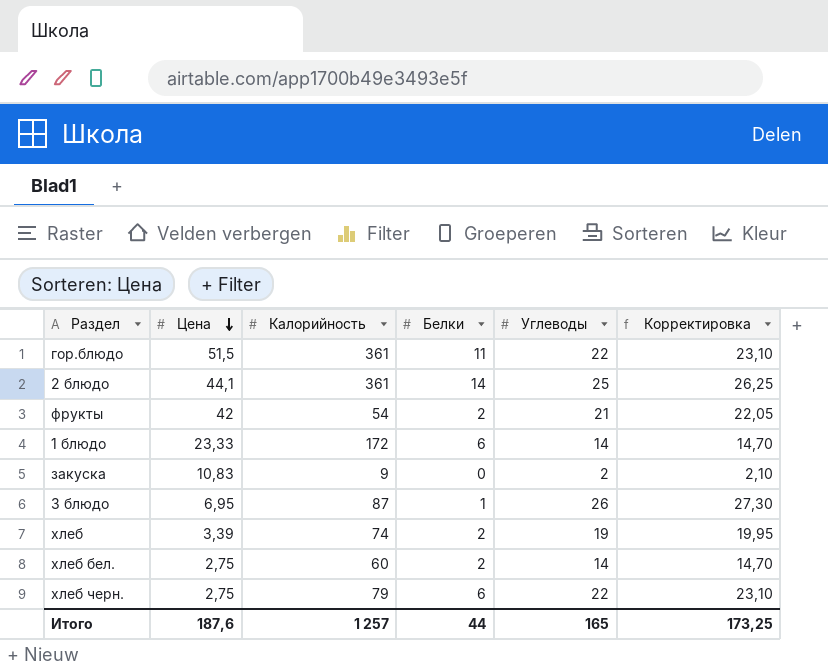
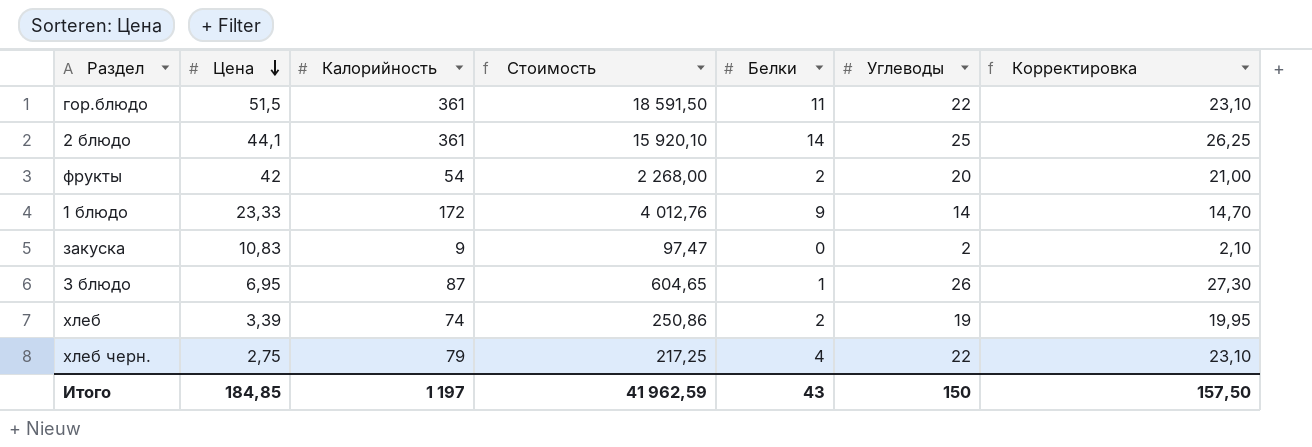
column Стоимость | formula: none -> [Цена] * [Калорийность]
row хлеб бел.: 2,75 | 60 | 2 | 14 | 14,70 -> none
фрукты | Углеводы: 21 -> 20
фрукты | Корректировка: 22,05 -> 21,00
1 блюдо | Белки: 6 -> 9
хлеб черн. | Белки: 6 -> 4
Итого | Цена: 187,6 -> 184,85
Итого | Калорийность: 1 257 -> 1 197
Итого | Белки: 44 -> 43
Итого | Углеводы: 165 -> 150
Итого | Корректировка: 173,25 -> 157,50

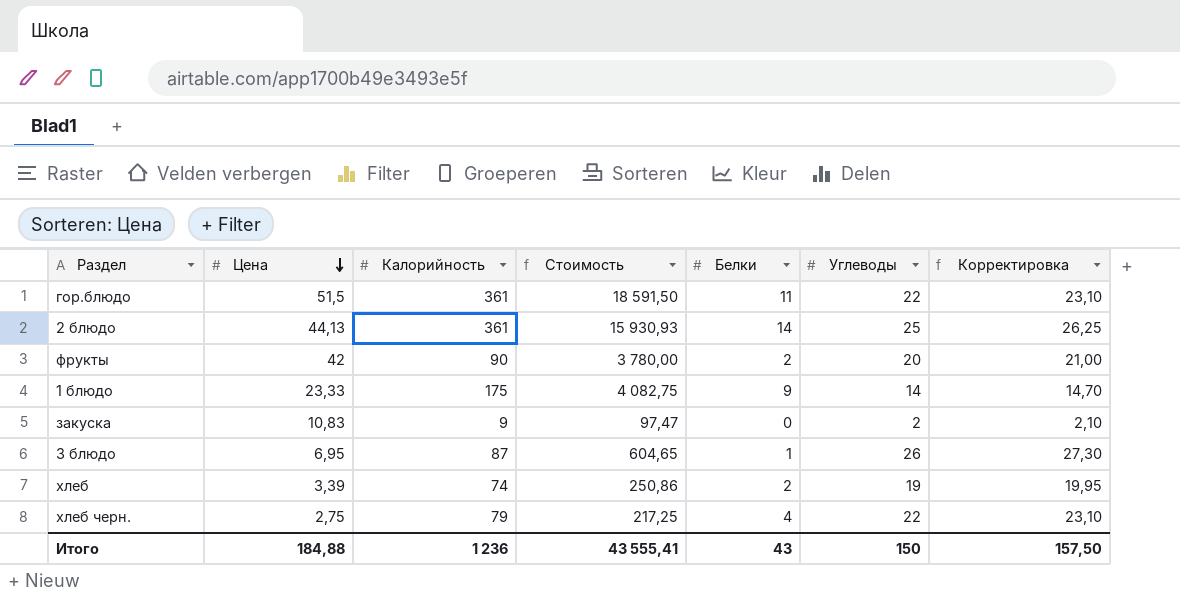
2 блюдо | Цена: 44,1 -> 44,13
2 блюдо | Стоимость: 15 920,10 -> 15 930,93
фрукты | Калорийность: 54 -> 90
фрукты | Стоимость: 2 268,00 -> 3 780,00
1 блюдо | Калорийность: 172 -> 175
1 блюдо | Стоимость: 4 012,76 -> 4 082,75
Итого | Цена: 184,85 -> 184,88
Итого | Калорийность: 1 197 -> 1 236
Итого | Стоимость: 41 962,59 -> 43 555,41

